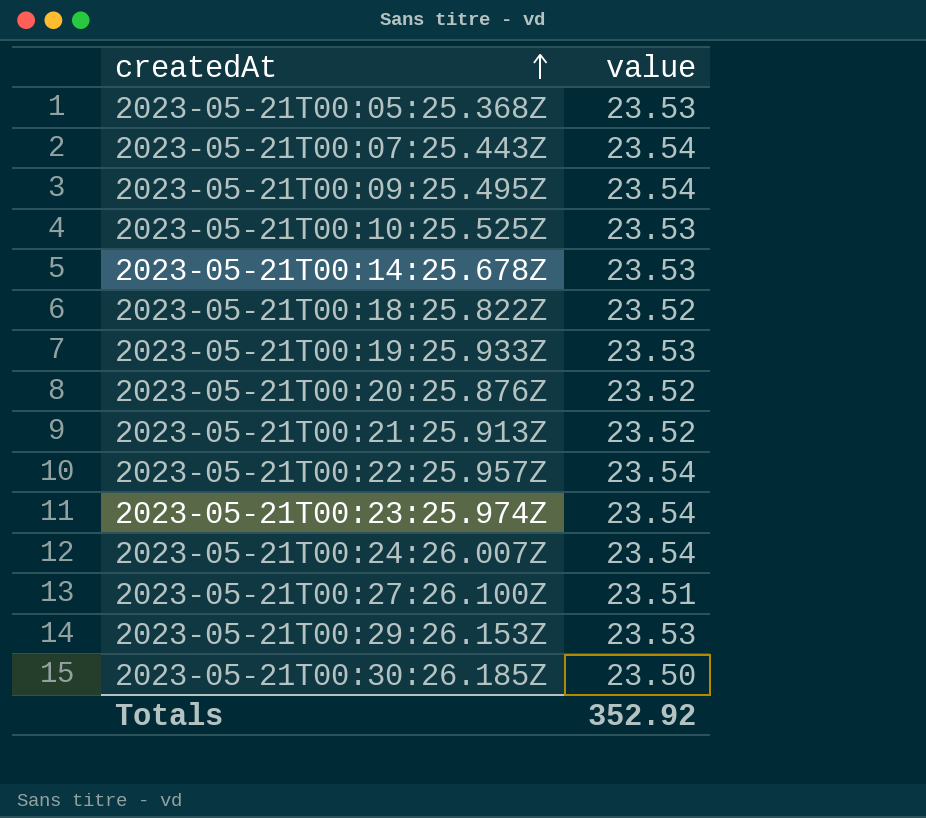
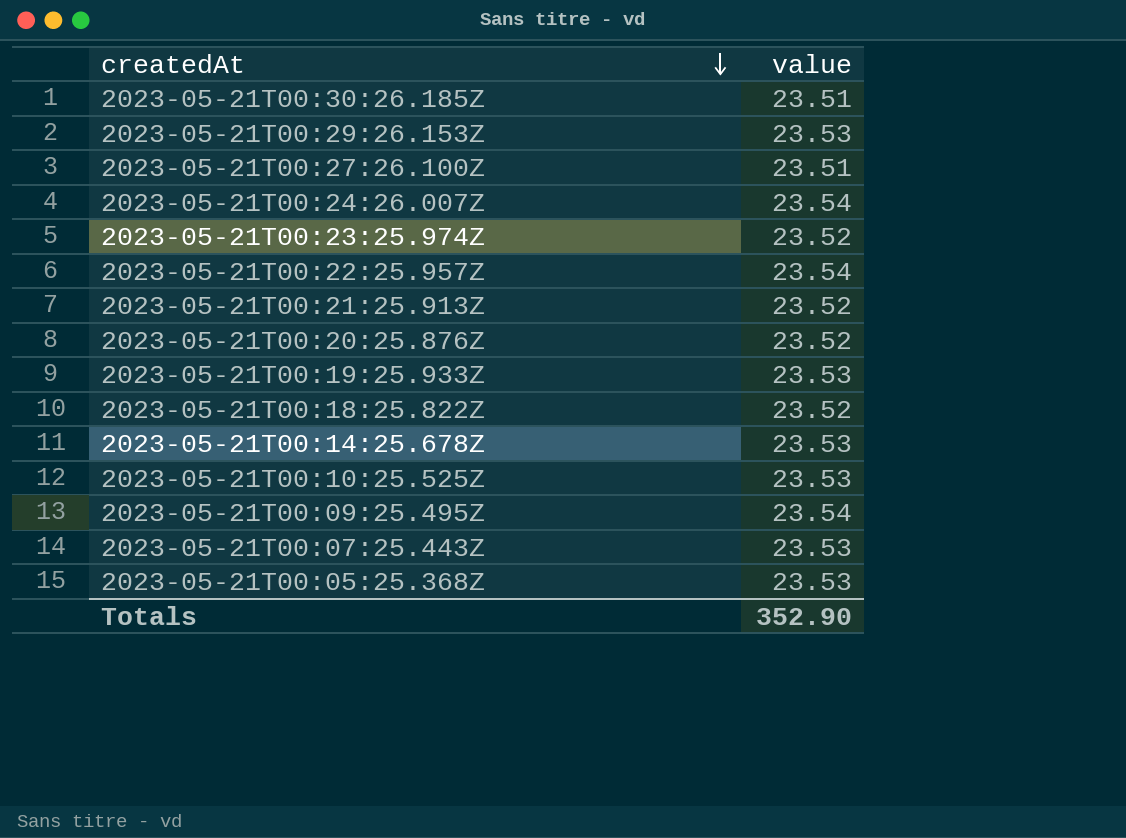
row order: createdAt ascending -> createdAt descending
2023-05-21T00:30:26.185Z | value: 23.50 -> 23.51
2023-05-21T00:23:25.974Z | value: 23.54 -> 23.52
2023-05-21T00:07:25.443Z | value: 23.54 -> 23.53
Totals | value: 352.92 -> 352.90

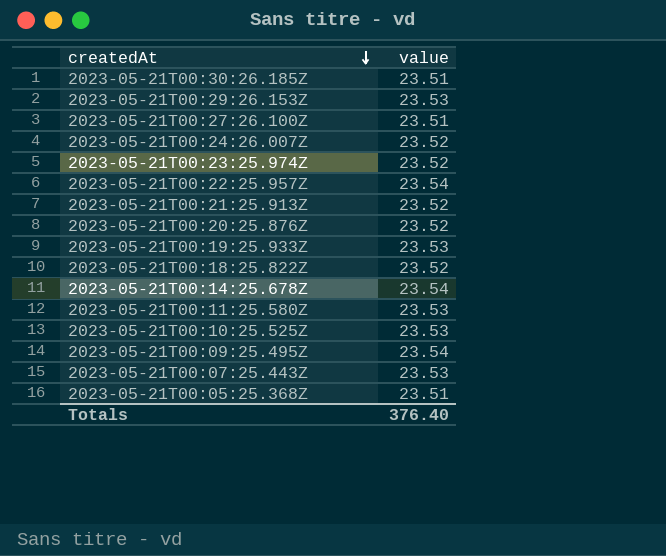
2023-05-21T00:24:26.007Z | value: 23.54 -> 23.52
2023-05-21T00:14:25.678Z | value: 23.53 -> 23.54
row 2023-05-21T00:11:25.580Z: none -> 23.53
2023-05-21T00:05:25.368Z | value: 23.53 -> 23.51
Totals | value: 352.90 -> 376.40

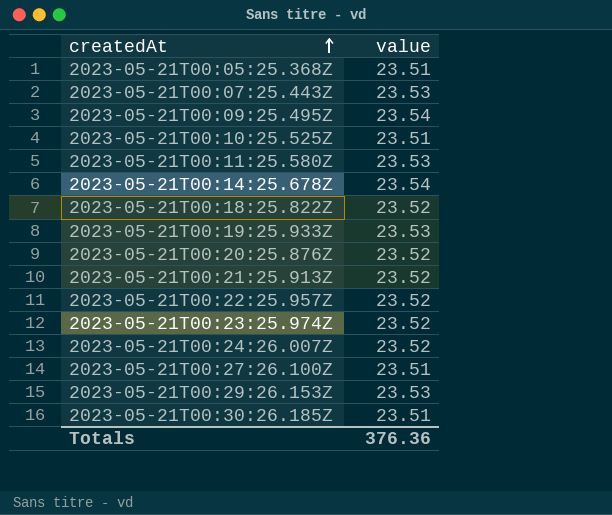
row order: createdAt descending -> createdAt ascending
2023-05-21T00:10:25.525Z | value: 23.53 -> 23.51
2023-05-21T00:22:25.957Z | value: 23.54 -> 23.52
Totals | value: 376.40 -> 376.36

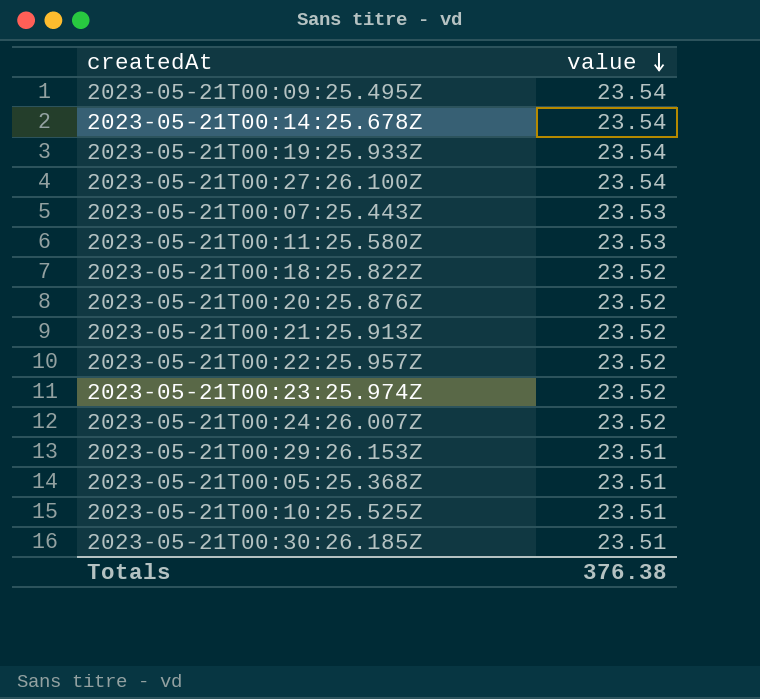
row order: createdAt ascending -> value descending
2023-05-21T00:19:25.933Z | value: 23.53 -> 23.54
2023-05-21T00:27:26.100Z | value: 23.51 -> 23.54
2023-05-21T00:29:26.153Z | value: 23.53 -> 23.51
Totals | value: 376.36 -> 376.38

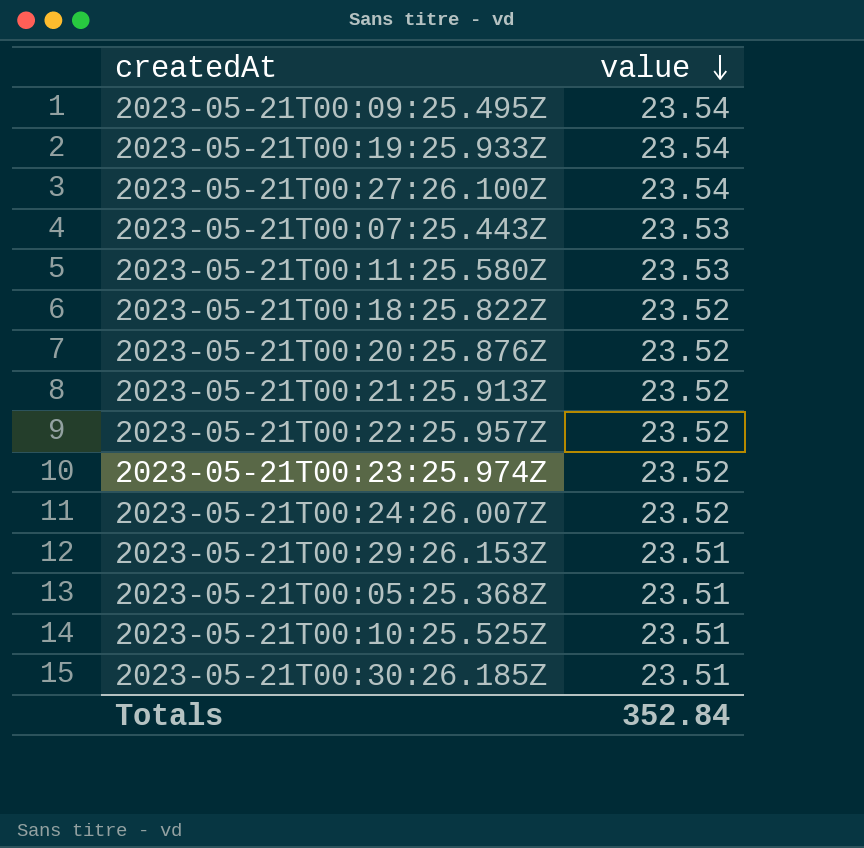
row 2023-05-21T00:14:25.678Z: 23.54 -> none
Totals | value: 376.38 -> 352.84

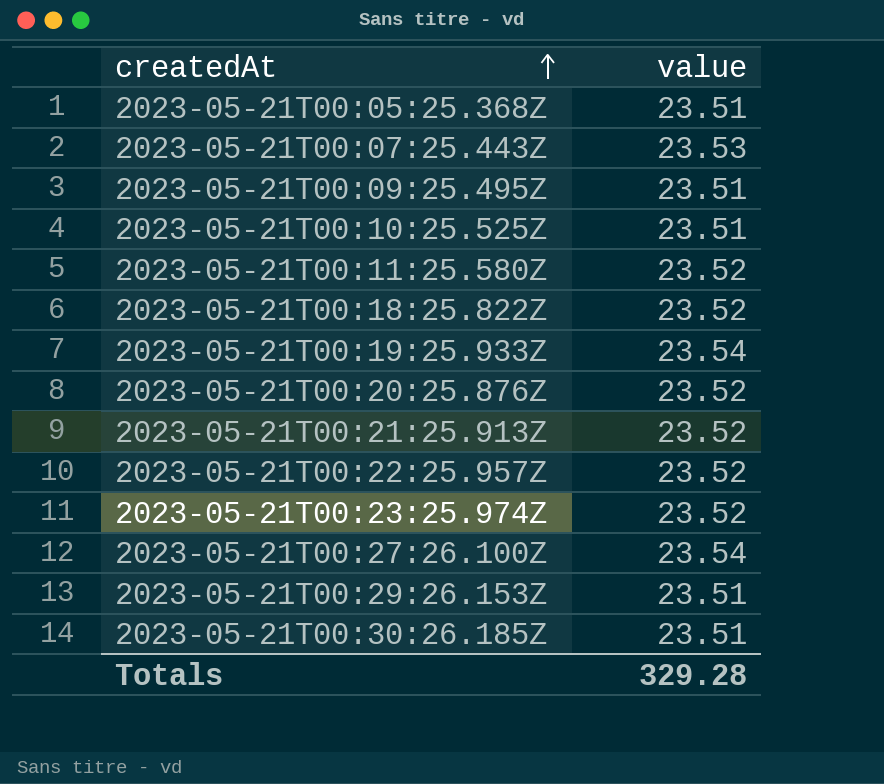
row order: value descending -> createdAt ascending
row 2023-05-21T00:24:26.007Z: 23.52 -> none
2023-05-21T00:09:25.495Z | value: 23.54 -> 23.51
2023-05-21T00:11:25.580Z | value: 23.53 -> 23.52
Totals | value: 352.84 -> 329.28

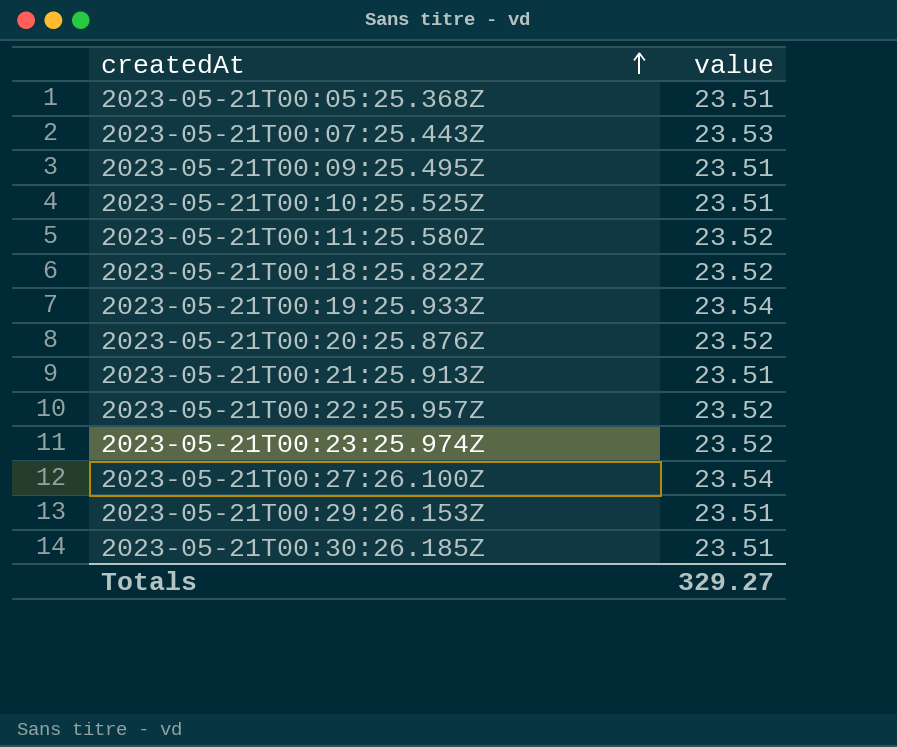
2023-05-21T00:21:25.913Z | value: 23.52 -> 23.51
Totals | value: 329.28 -> 329.27

